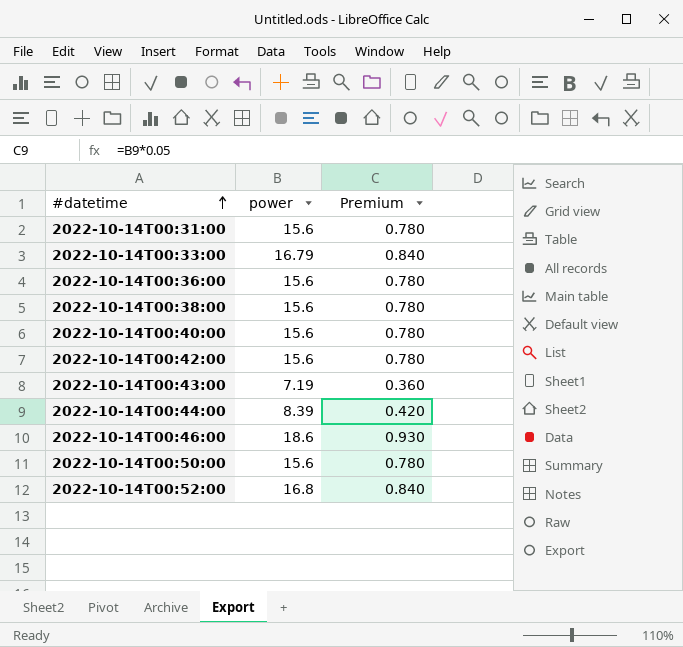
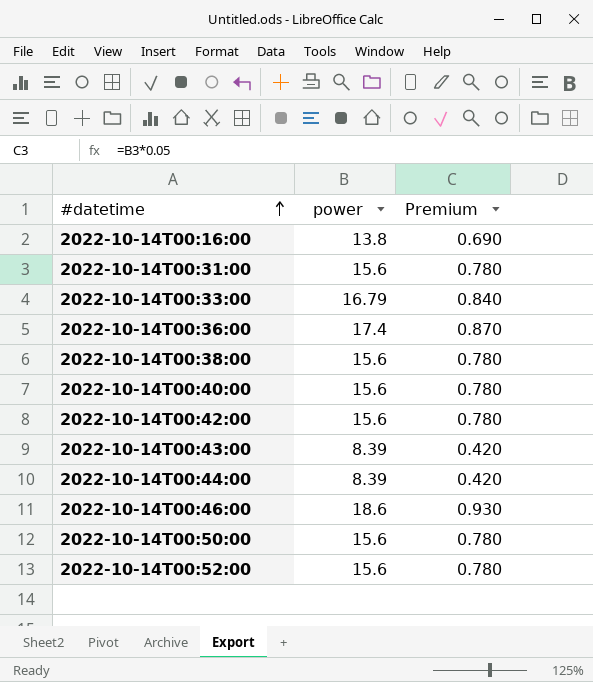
row 2022-10-14T00:16:00: none -> 13.8 | 0.690
2022-10-14T00:36:00 | power: 15.6 -> 17.4
2022-10-14T00:36:00 | Premium: 0.780 -> 0.870
2022-10-14T00:43:00 | power: 7.19 -> 8.39
2022-10-14T00:43:00 | Premium: 0.360 -> 0.420
2022-10-14T00:52:00 | power: 16.8 -> 15.6
2022-10-14T00:52:00 | Premium: 0.840 -> 0.780

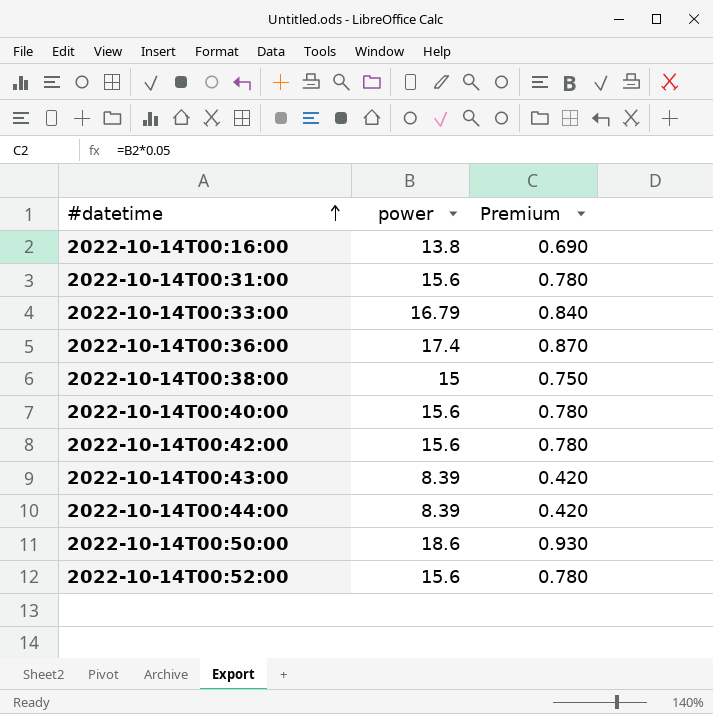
row 2022-10-14T00:46:00: 18.6 | 0.930 -> none
2022-10-14T00:38:00 | power: 15.6 -> 15
2022-10-14T00:38:00 | Premium: 0.780 -> 0.750
2022-10-14T00:50:00 | power: 15.6 -> 18.6
2022-10-14T00:50:00 | Premium: 0.780 -> 0.930

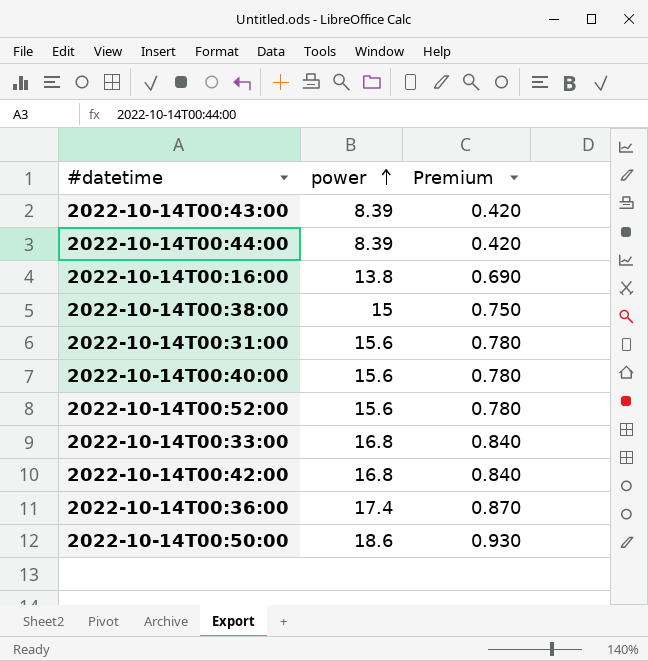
row order: #datetime ascending -> power ascending
2022-10-14T00:33:00 | power: 16.79 -> 16.8
2022-10-14T00:42:00 | power: 15.6 -> 16.8
2022-10-14T00:42:00 | Premium: 0.780 -> 0.840

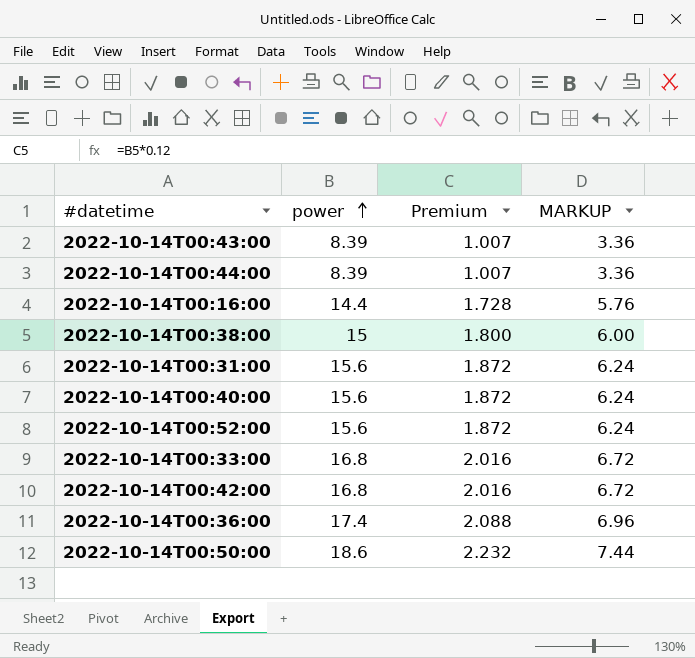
column Premium | formula: [power] * 0.05 -> [power] * 0.12
column MARKUP | formula: none -> [power] * 0.4
2022-10-14T00:16:00 | power: 13.8 -> 14.4

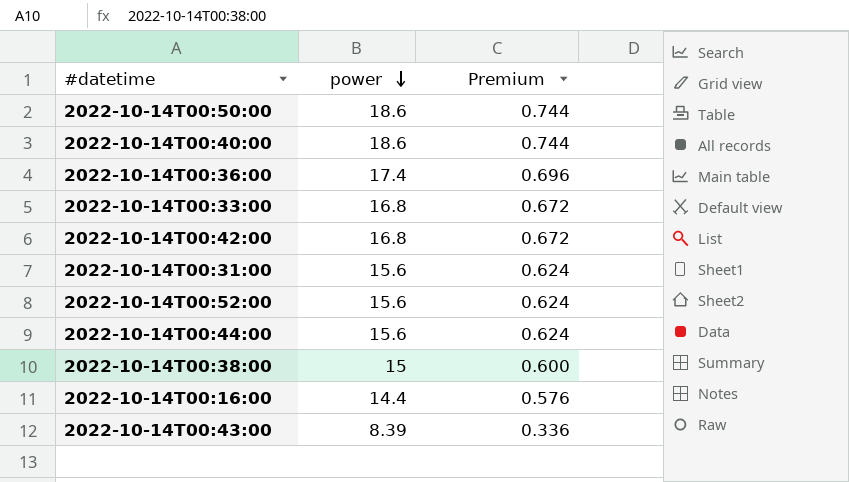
row order: power ascending -> power descending
column MARKUP | formula: [power] * 0.4 -> none
column Premium | formula: [power] * 0.12 -> [power] * 0.04
2022-10-14T00:40:00 | power: 15.6 -> 18.6
2022-10-14T00:44:00 | power: 8.39 -> 15.6

